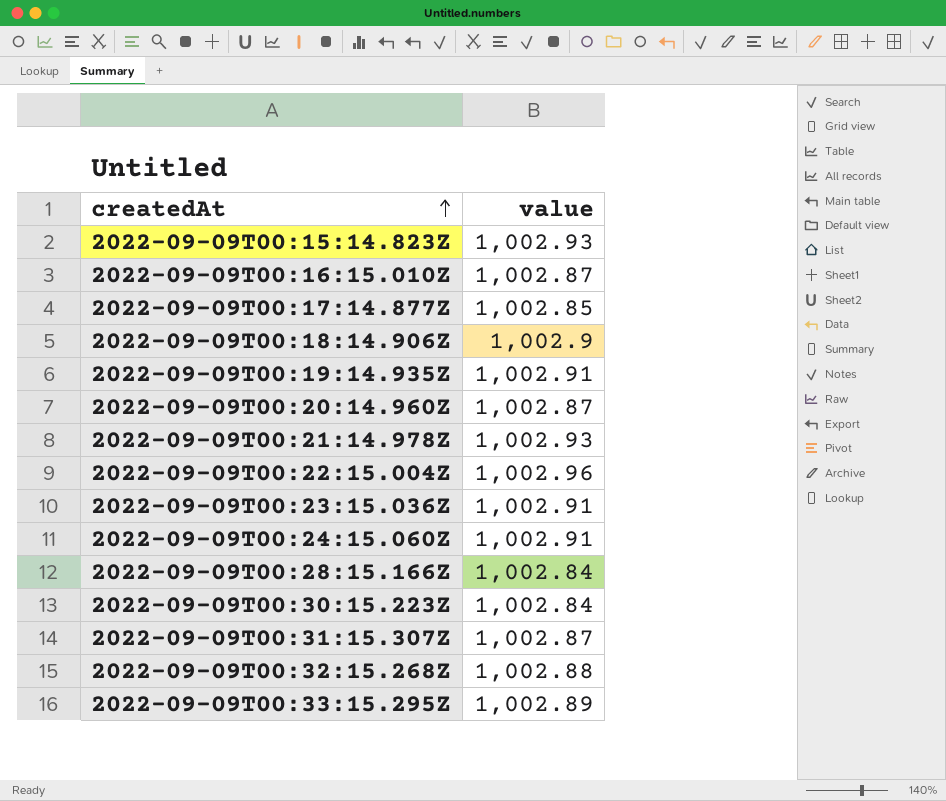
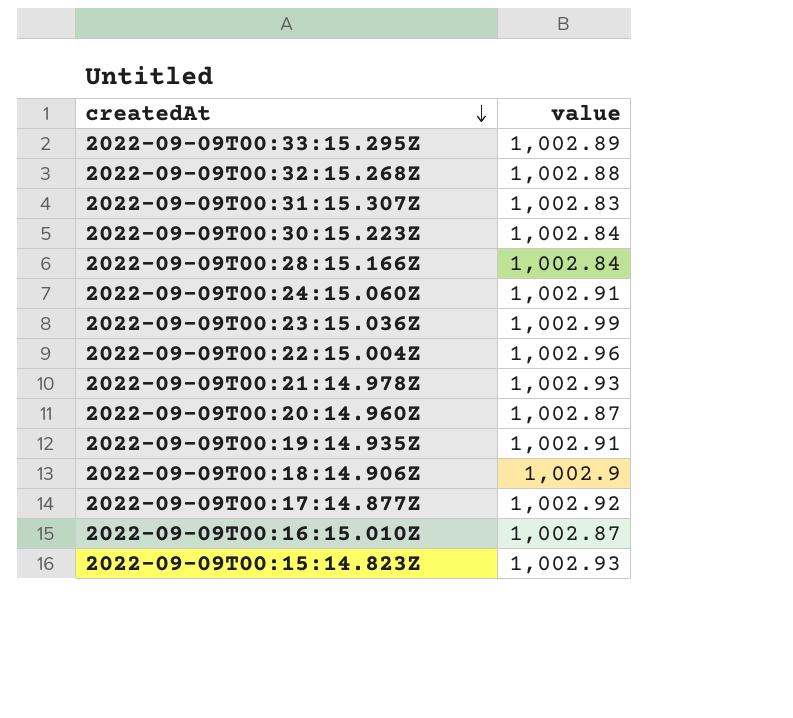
row order: createdAt ascending -> createdAt descending
2022-09-09T00:31:15.307Z | value: 1,002.87 -> 1,002.83
2022-09-09T00:23:15.036Z | value: 1,002.91 -> 1,002.99
2022-09-09T00:17:14.877Z | value: 1,002.85 -> 1,002.92

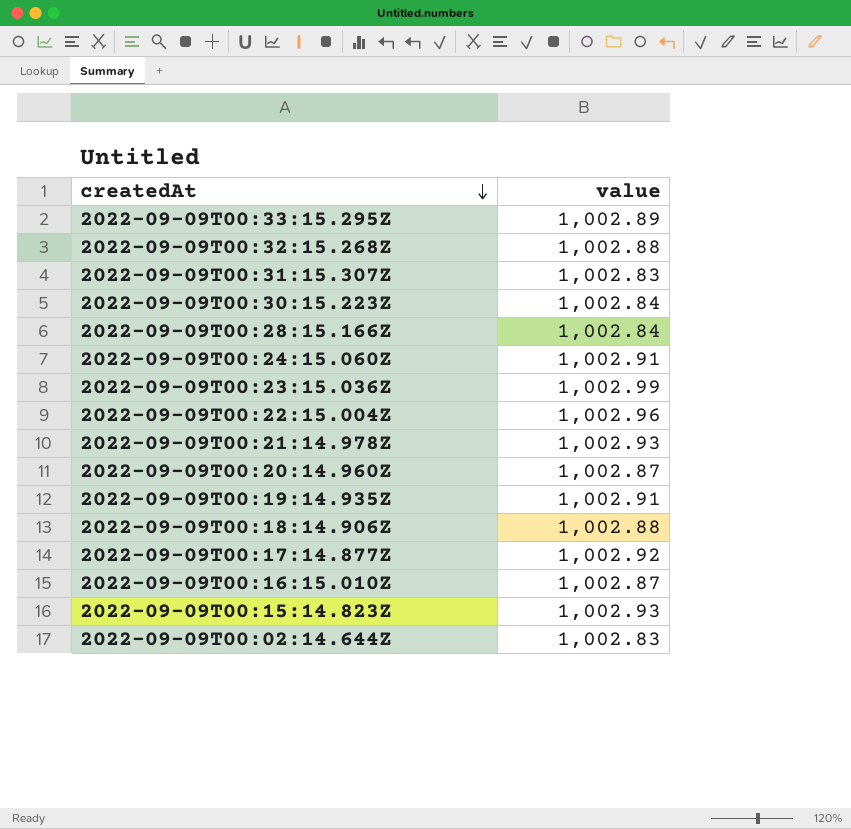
2022-09-09T00:18:14.906Z | value: 1,002.9 -> 1,002.88
row 2022-09-09T00:02:14.644Z: none -> 1,002.83

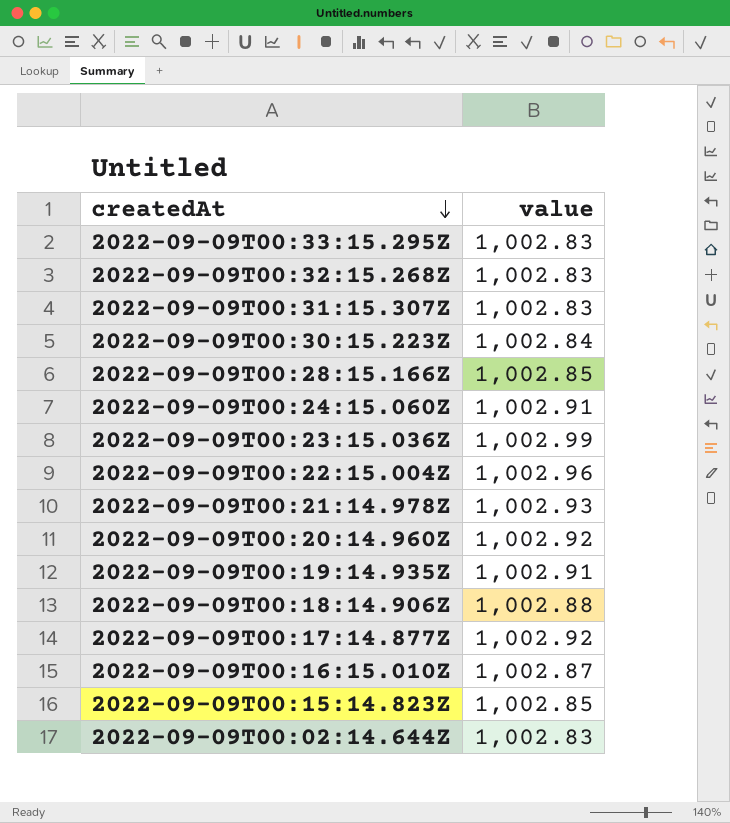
2022-09-09T00:33:15.295Z | value: 1,002.89 -> 1,002.83
2022-09-09T00:32:15.268Z | value: 1,002.88 -> 1,002.83
2022-09-09T00:28:15.166Z | value: 1,002.84 -> 1,002.85
2022-09-09T00:20:14.960Z | value: 1,002.87 -> 1,002.92
2022-09-09T00:15:14.823Z | value: 1,002.93 -> 1,002.85

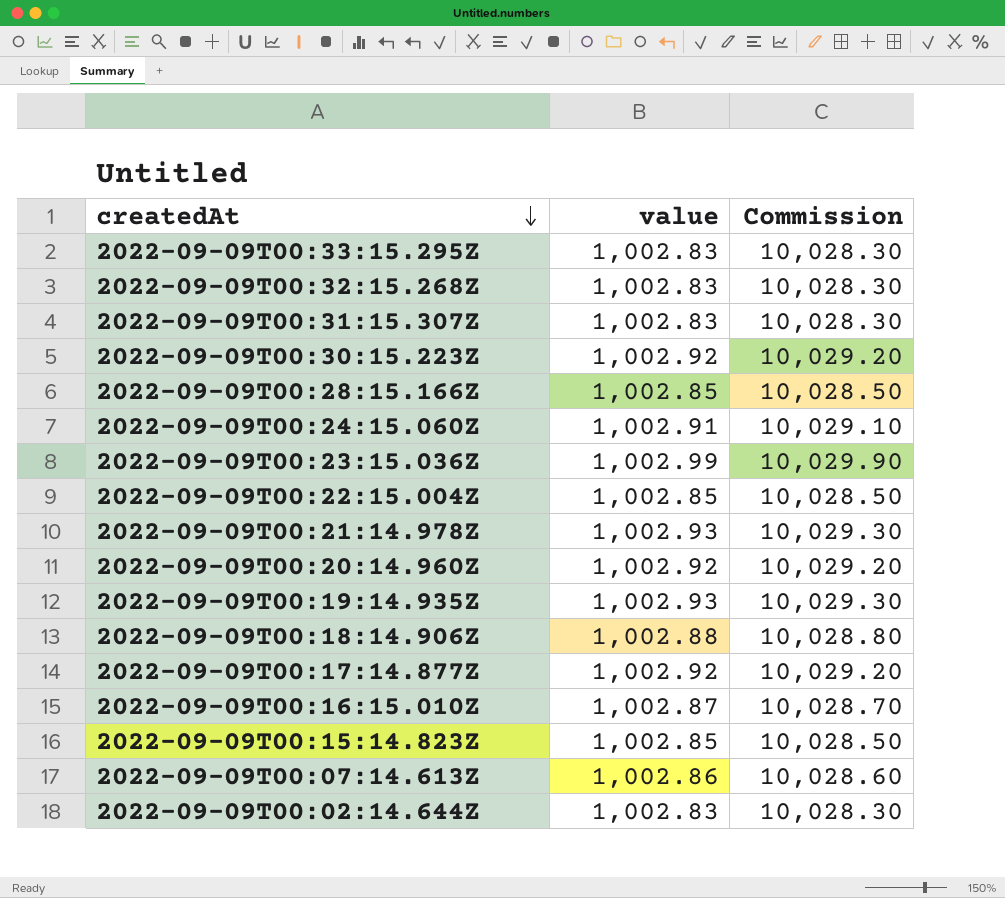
column Commission | formula: none -> [value] * 10
2022-09-09T00:30:15.223Z | value: 1,002.84 -> 1,002.92
2022-09-09T00:22:15.004Z | value: 1,002.96 -> 1,002.85
2022-09-09T00:19:14.935Z | value: 1,002.91 -> 1,002.93
row 2022-09-09T00:07:14.613Z: none -> 1,002.86 | 10,028.60

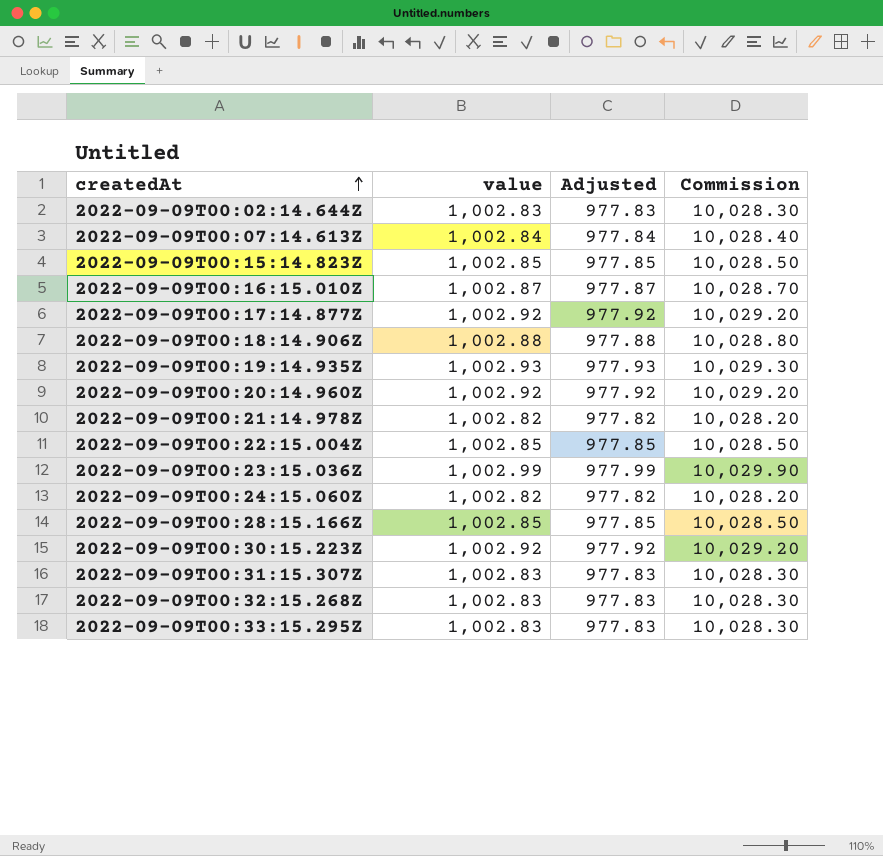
row order: createdAt descending -> createdAt ascending
column Adjusted | formula: none -> [value] - 25
2022-09-09T00:07:14.613Z | value: 1,002.86 -> 1,002.84
2022-09-09T00:07:14.613Z | Commission: 10,028.60 -> 10,028.40
2022-09-09T00:21:14.978Z | value: 1,002.93 -> 1,002.82
2022-09-09T00:21:14.978Z | Commission: 10,029.30 -> 10,028.20
2022-09-09T00:24:15.060Z | value: 1,002.91 -> 1,002.82
2022-09-09T00:24:15.060Z | Commission: 10,029.10 -> 10,028.20

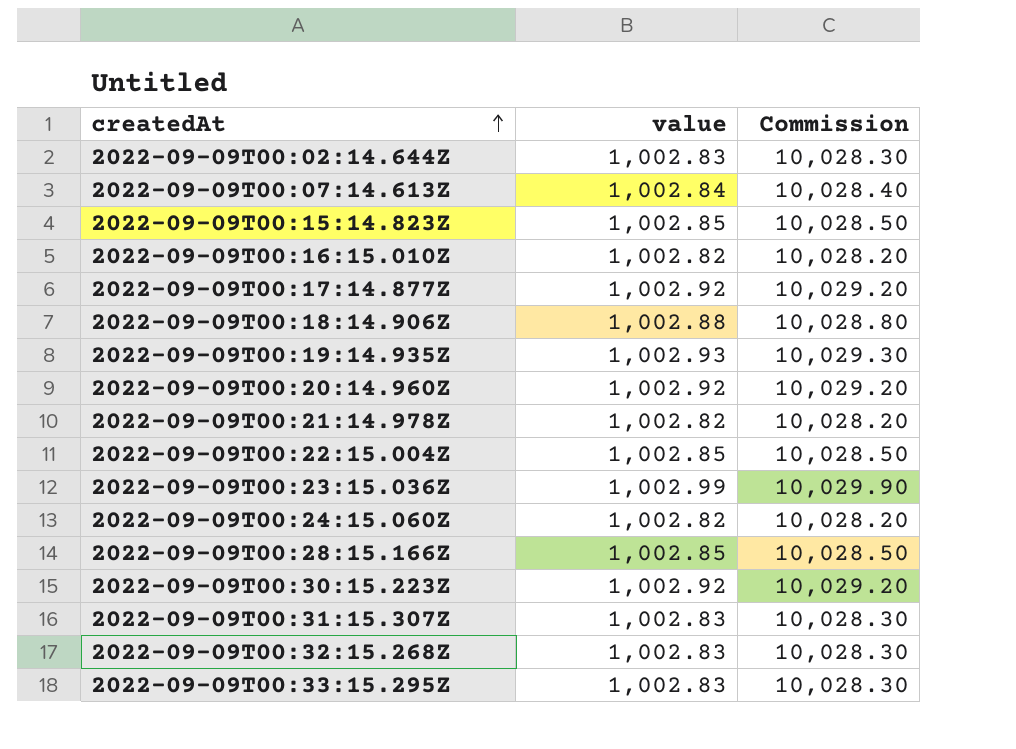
column Adjusted | formula: [value] - 25 -> none
2022-09-09T00:16:15.010Z | value: 1,002.87 -> 1,002.82
2022-09-09T00:16:15.010Z | Commission: 10,028.70 -> 10,028.20

